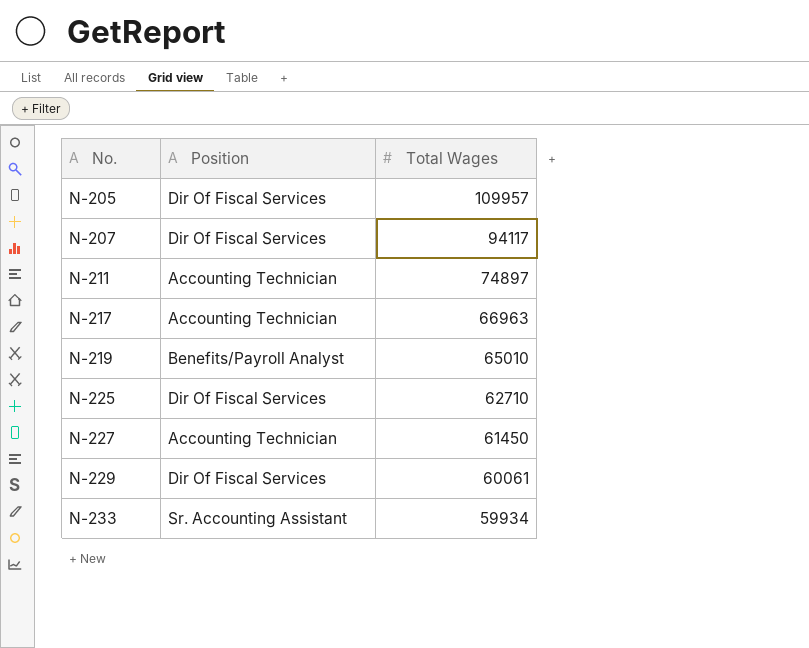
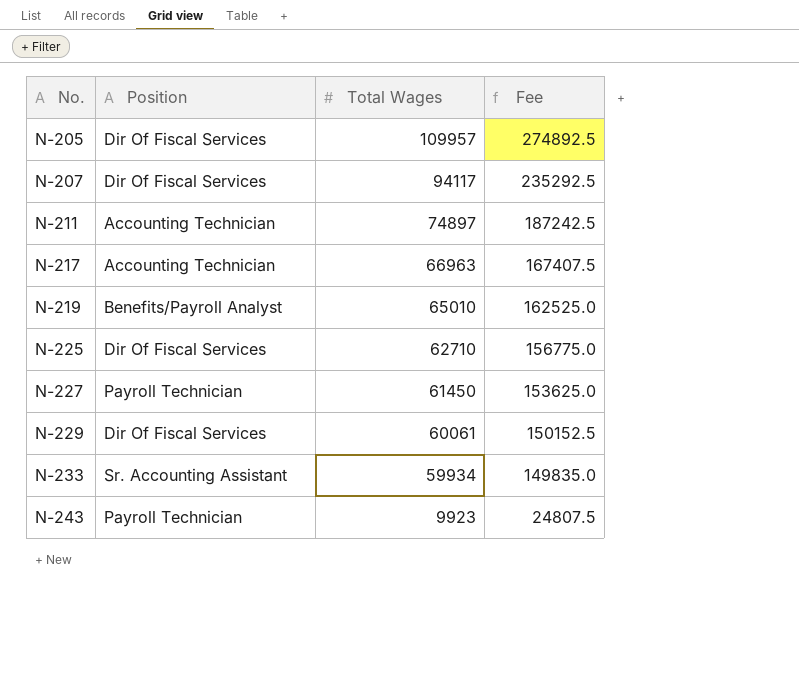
column Fee | formula: none -> [Total Wages] * 2.5
N-227 | Position: Accounting Technician -> Payroll Technician
row N-243: none -> Payroll Technician | 9923 | 24807.5

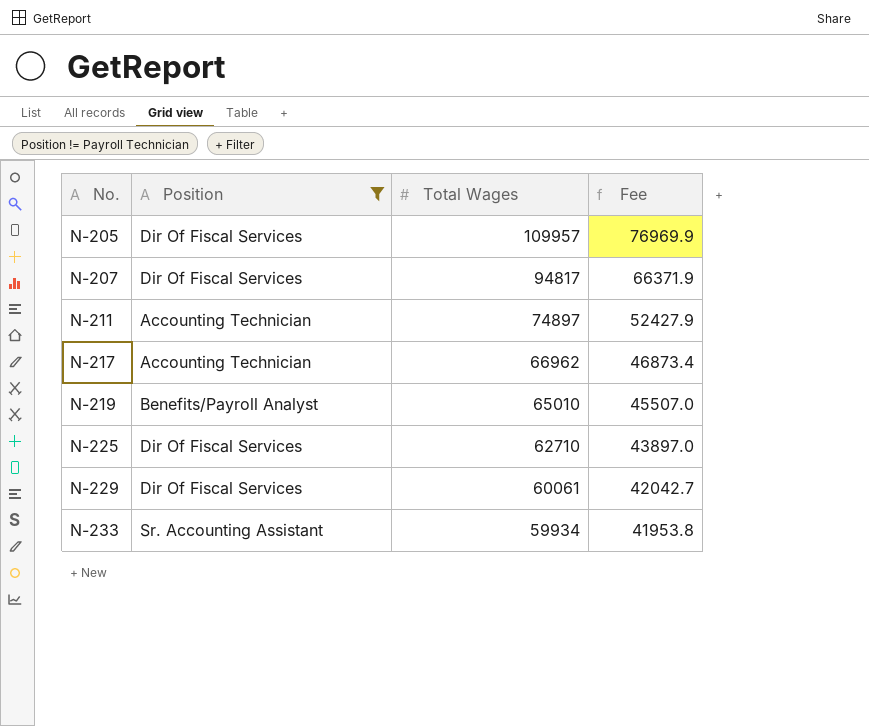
filter: none -> Position != Payroll Technician
column Fee | formula: [Total Wages] * 2.5 -> [Total Wages] * 0.7
N-207 | Total Wages: 94117 -> 94817
N-217 | Total Wages: 66963 -> 66962

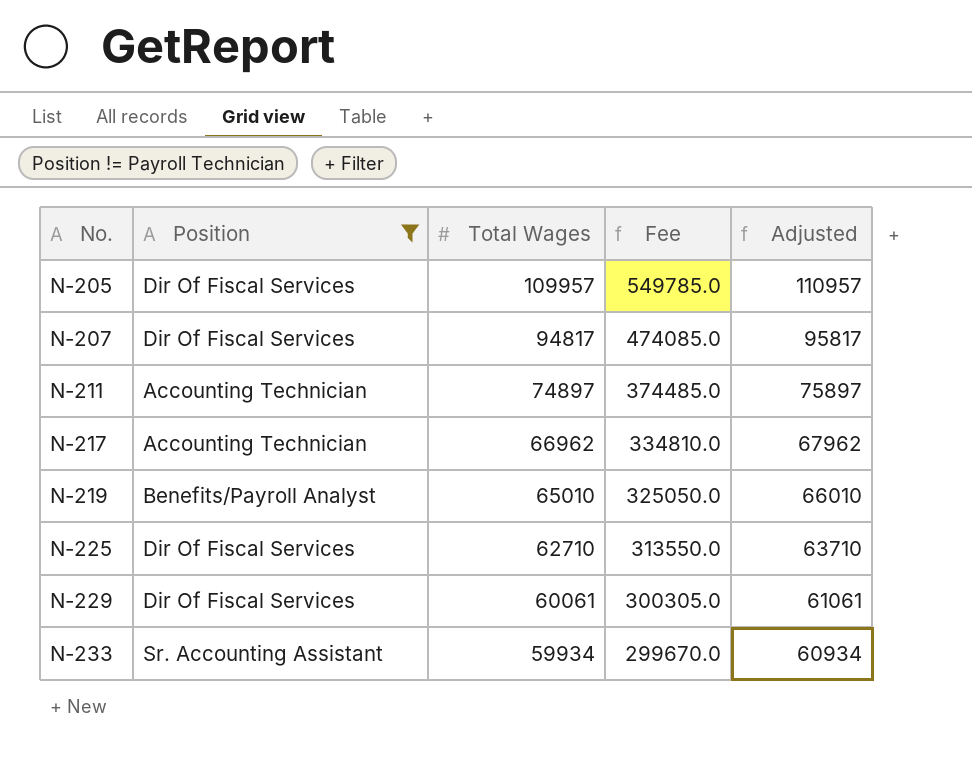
column Fee | formula: [Total Wages] * 0.7 -> [Total Wages] * 5
column Adjusted | formula: none -> [Total Wages] + 1000

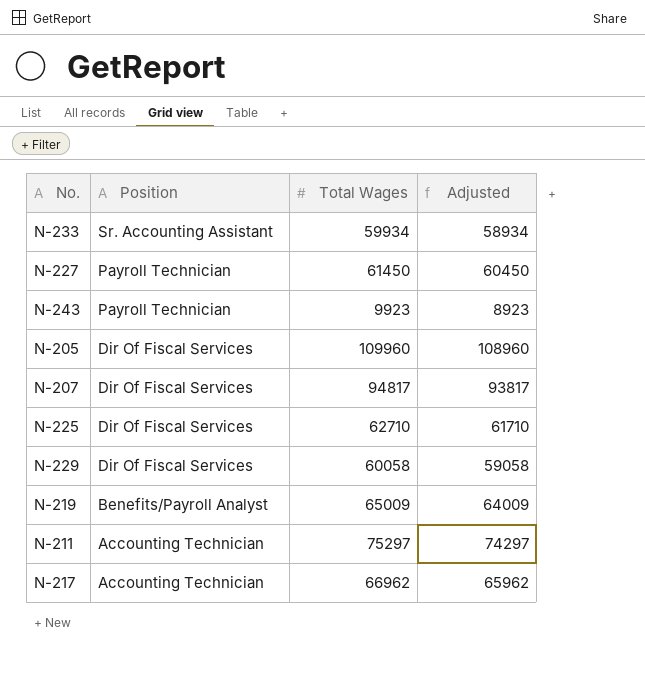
filter: Position != Payroll Technician -> none
row order: No. ascending -> Position descending
column Fee | formula: [Total Wages] * 5 -> none
column Adjusted | formula: [Total Wages] + 1000 -> [Total Wages] - 1000
N-205 | Total Wages: 109957 -> 109960
N-229 | Total Wages: 60061 -> 60058
N-219 | Total Wages: 65010 -> 65009
N-211 | Total Wages: 74897 -> 75297

